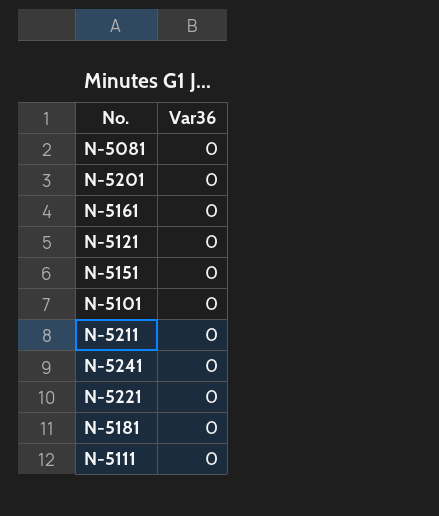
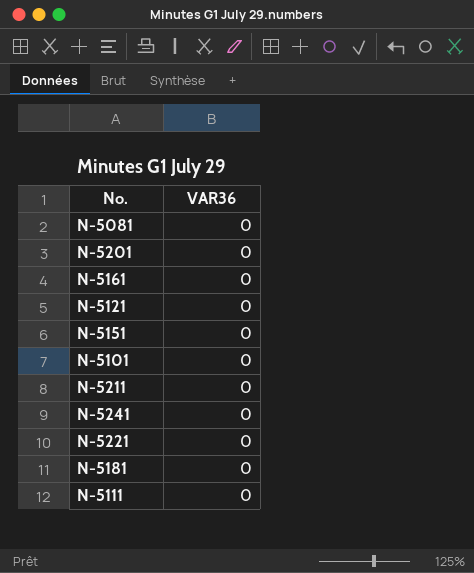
column name: Var36 -> VAR36

